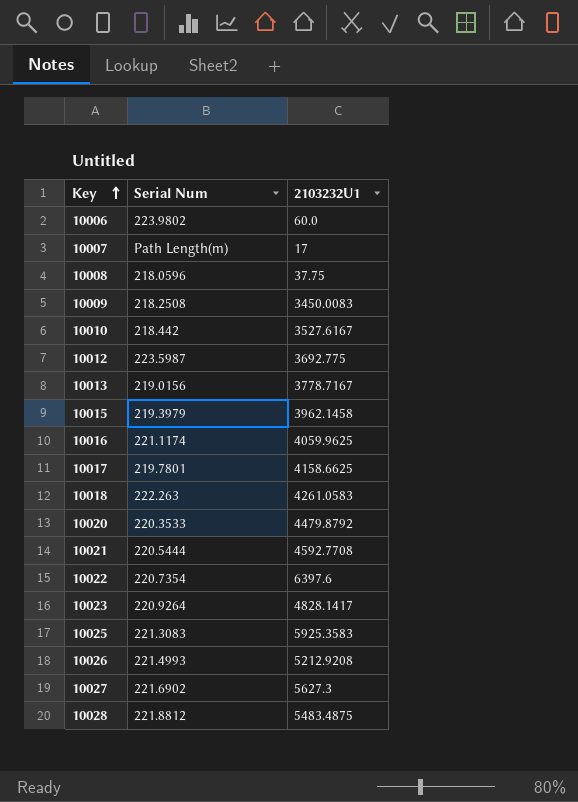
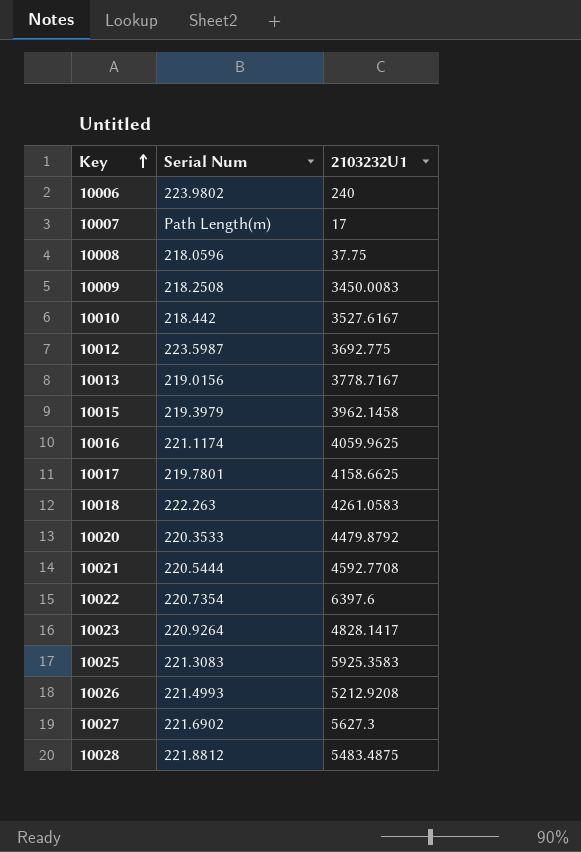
10006 | 2103232U1: 60.0 -> 240

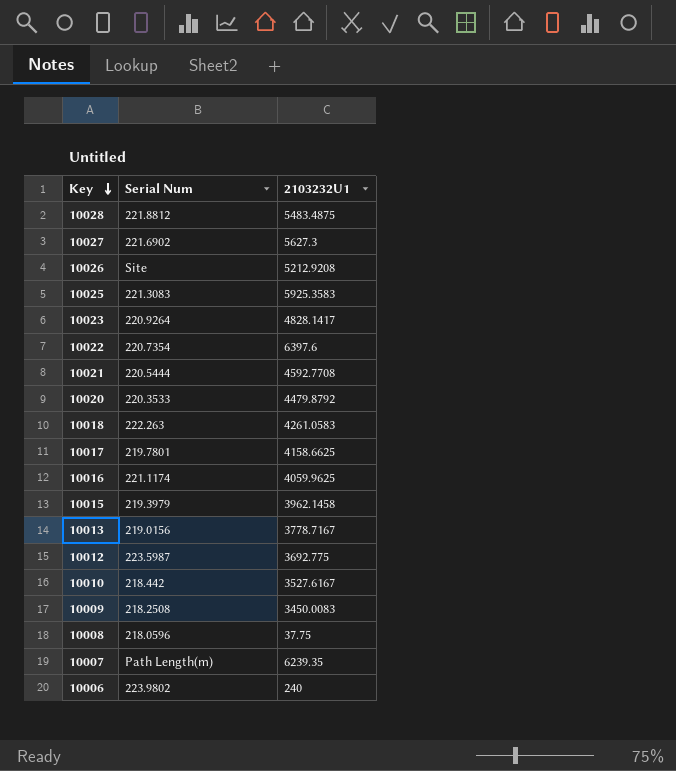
row order: Key ascending -> Key descending
10026 | Serial Num: 221.4993 -> Site
10007 | 2103232U1: 17 -> 6239.35

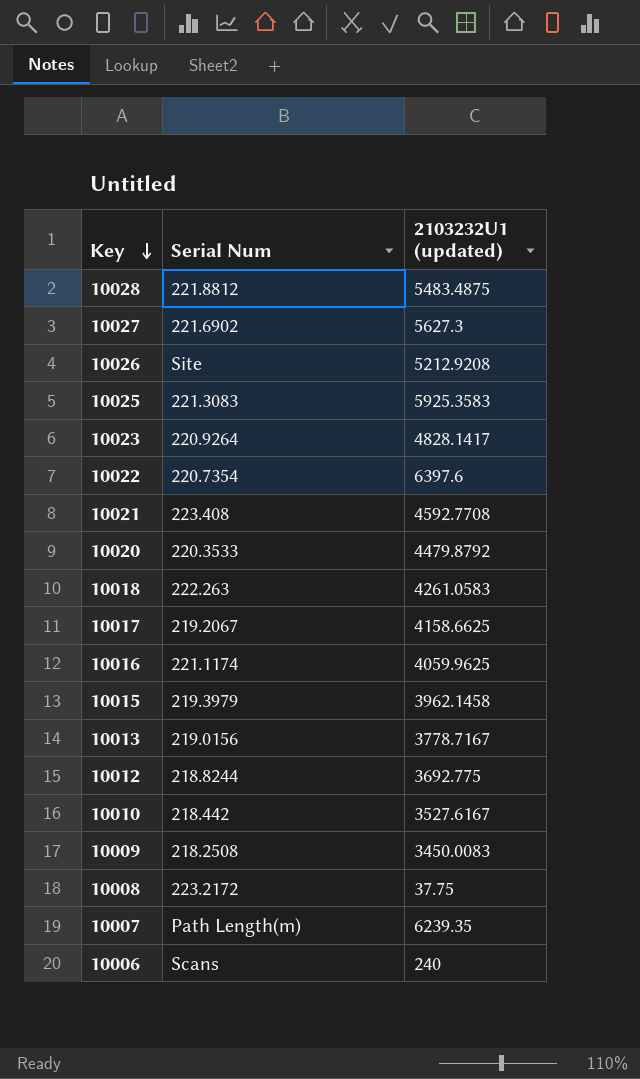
column name: 2103232U1 -> 2103232U1 (updated)
10021 | Serial Num: 220.5444 -> 223.408
10017 | Serial Num: 219.7801 -> 219.2067
10012 | Serial Num: 223.5987 -> 218.8244
10008 | Serial Num: 218.0596 -> 223.2172
10006 | Serial Num: 223.9802 -> Scans

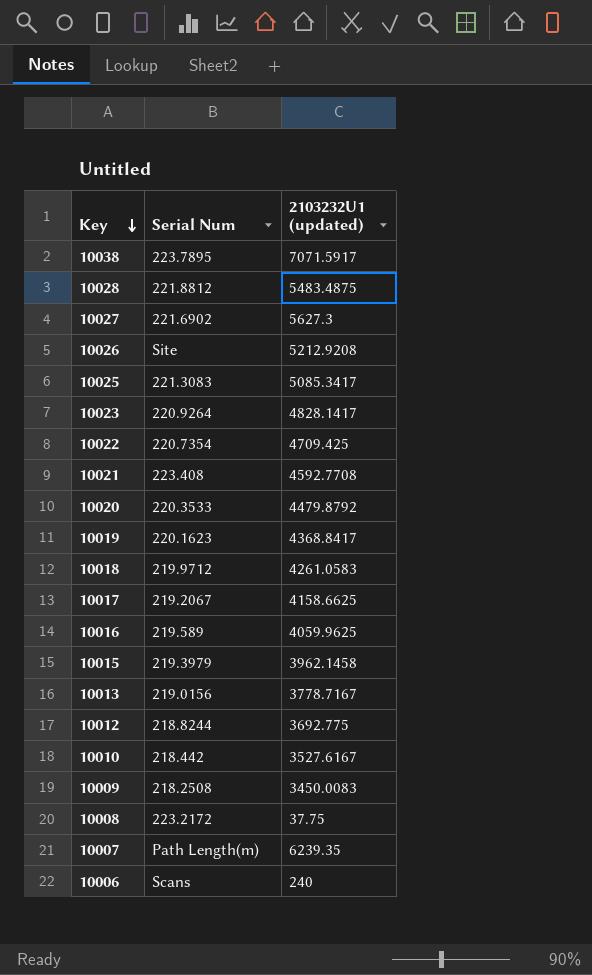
row 10038: none -> 223.7895 | 7071.5917
10025 | 2103232U1 (updated): 5925.3583 -> 5085.3417
10022 | 2103232U1 (updated): 6397.6 -> 4709.425
row 10019: none -> 220.1623 | 4368.8417
10018 | Serial Num: 222.263 -> 219.9712
10016 | Serial Num: 221.1174 -> 219.589

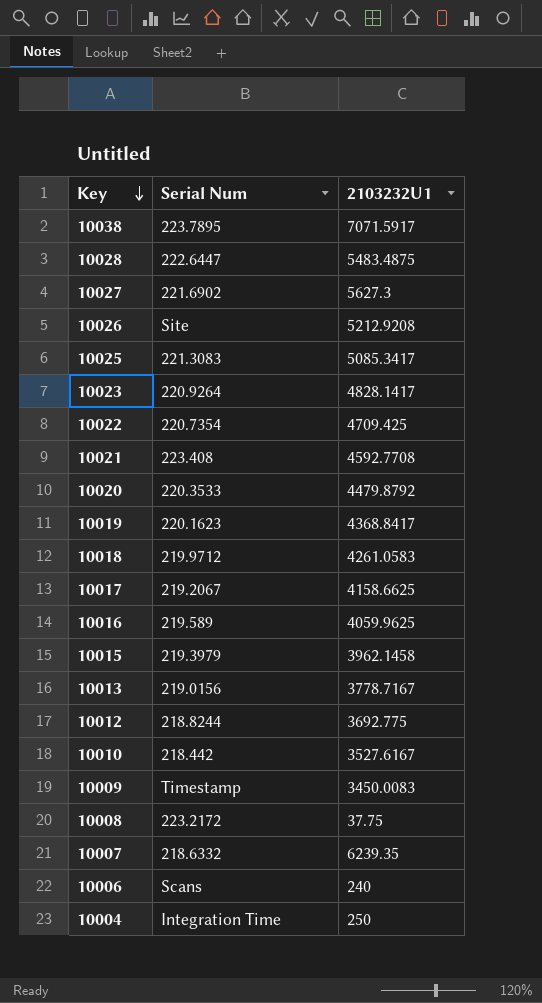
column name: 2103232U1 (updated) -> 2103232U1
10028 | Serial Num: 221.8812 -> 222.6447
10009 | Serial Num: 218.2508 -> Timestamp
10007 | Serial Num: Path Length(m) -> 218.6332
row 10004: none -> Integration Time | 250

